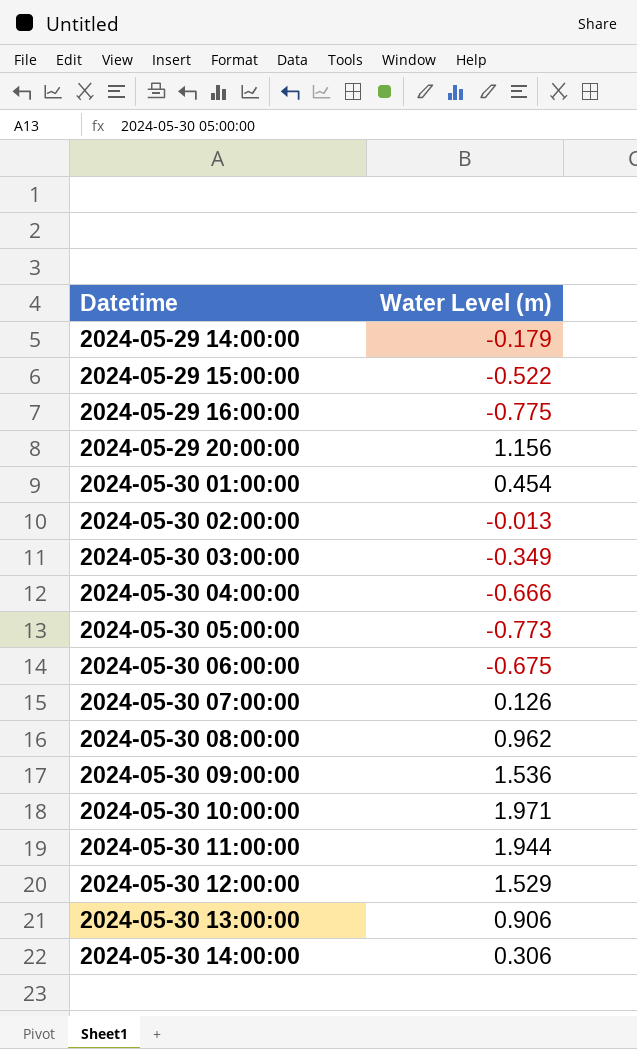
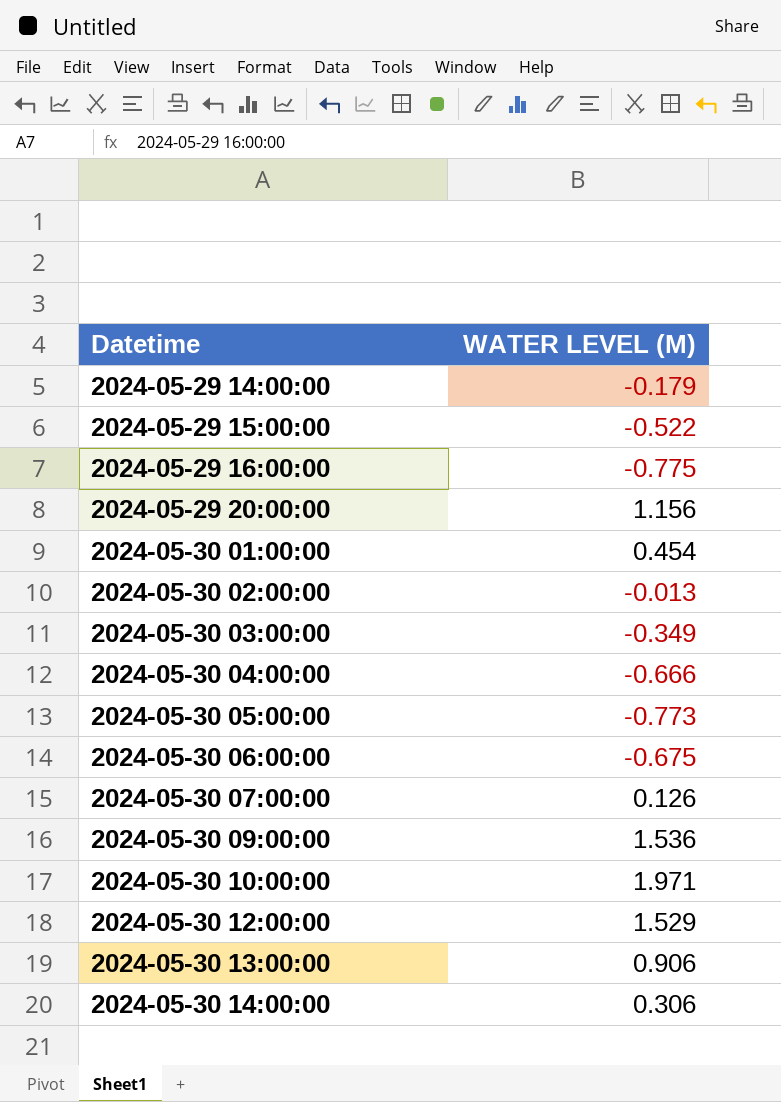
column name: Water Level (m) -> WATER LEVEL (M)
row 2024-05-30 08:00:00: 0.962 -> none
row 2024-05-30 11:00:00: 1.944 -> none

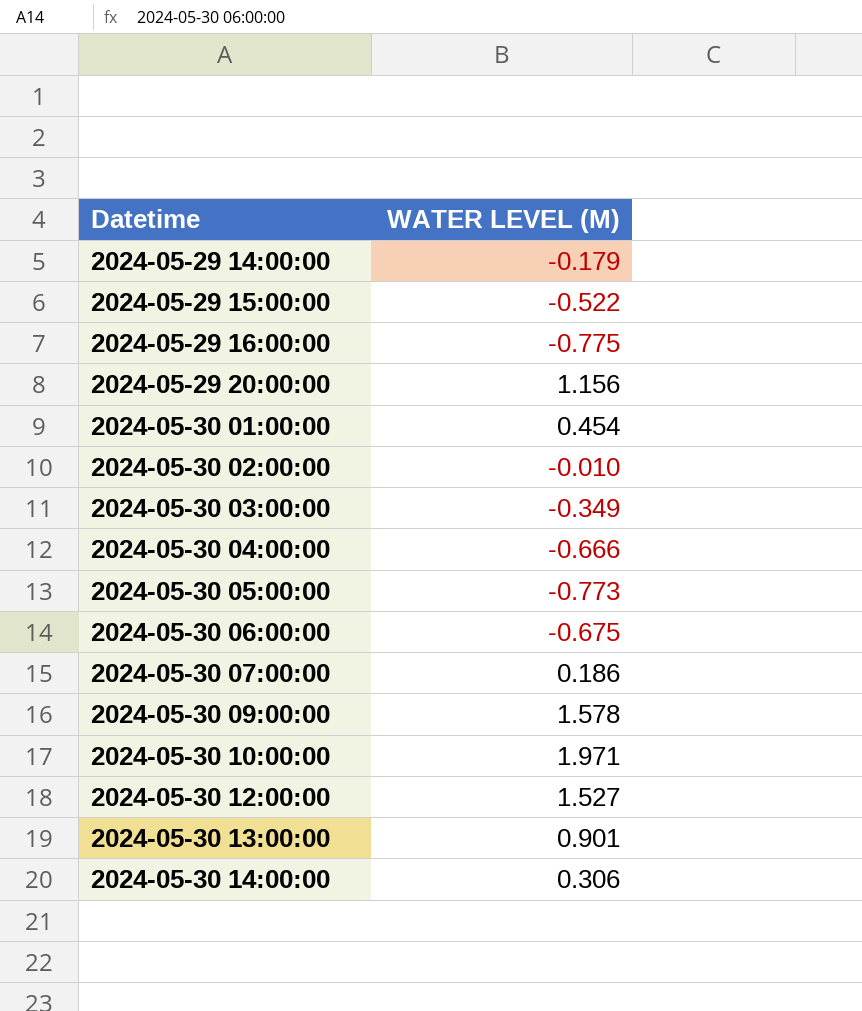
2024-05-30 02:00:00 | WATER LEVEL (M): -0.013 -> -0.010
2024-05-30 07:00:00 | WATER LEVEL (M): 0.126 -> 0.186
2024-05-30 09:00:00 | WATER LEVEL (M): 1.536 -> 1.578
2024-05-30 12:00:00 | WATER LEVEL (M): 1.529 -> 1.527
2024-05-30 13:00:00 | WATER LEVEL (M): 0.906 -> 0.901

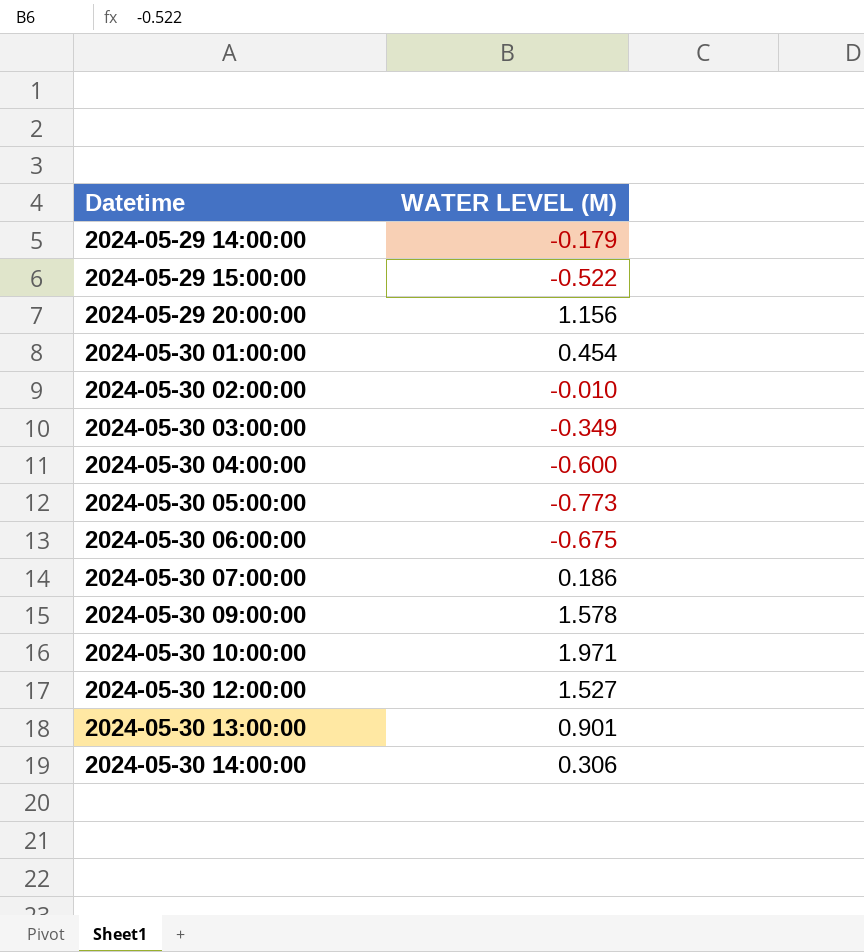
row 2024-05-29 16:00:00: -0.775 -> none
2024-05-30 04:00:00 | WATER LEVEL (M): -0.666 -> -0.600

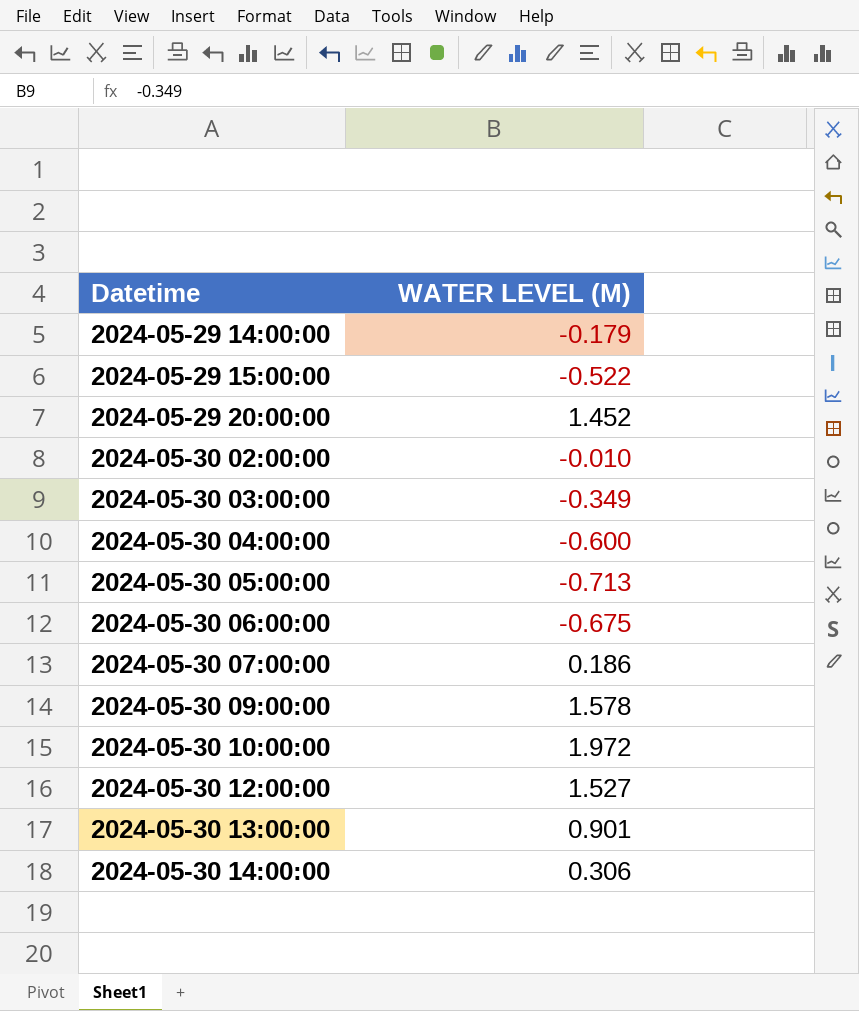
row 2024-05-30 01:00:00: 0.454 -> none
2024-05-29 20:00:00 | WATER LEVEL (M): 1.156 -> 1.452
2024-05-30 05:00:00 | WATER LEVEL (M): -0.773 -> -0.713
2024-05-30 10:00:00 | WATER LEVEL (M): 1.971 -> 1.972

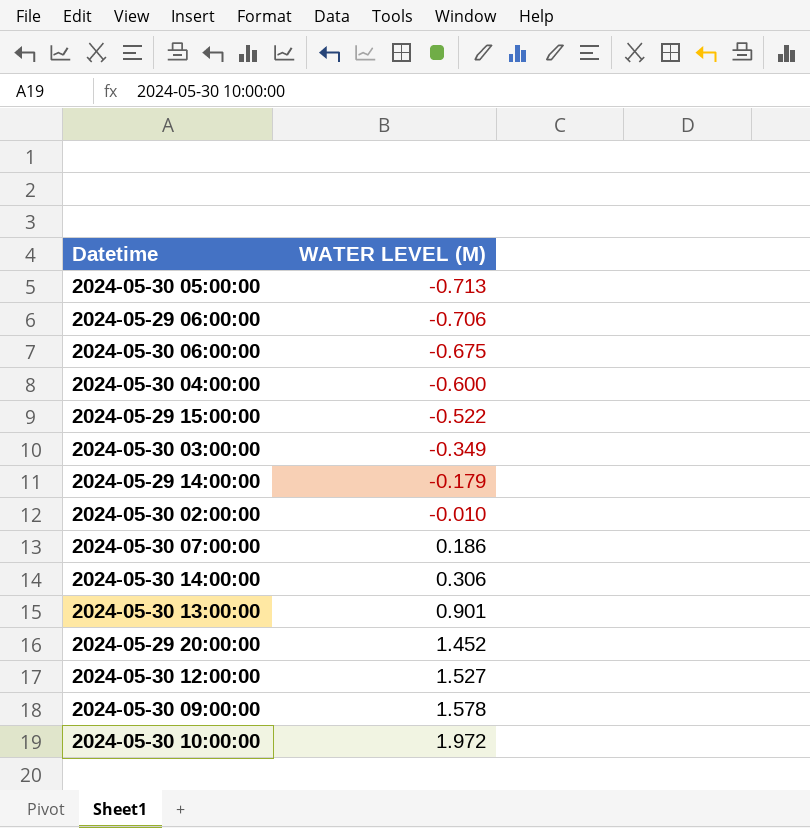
row order: Datetime ascending -> WATER LEVEL (M) ascending
row 2024-05-29 06:00:00: none -> -0.706

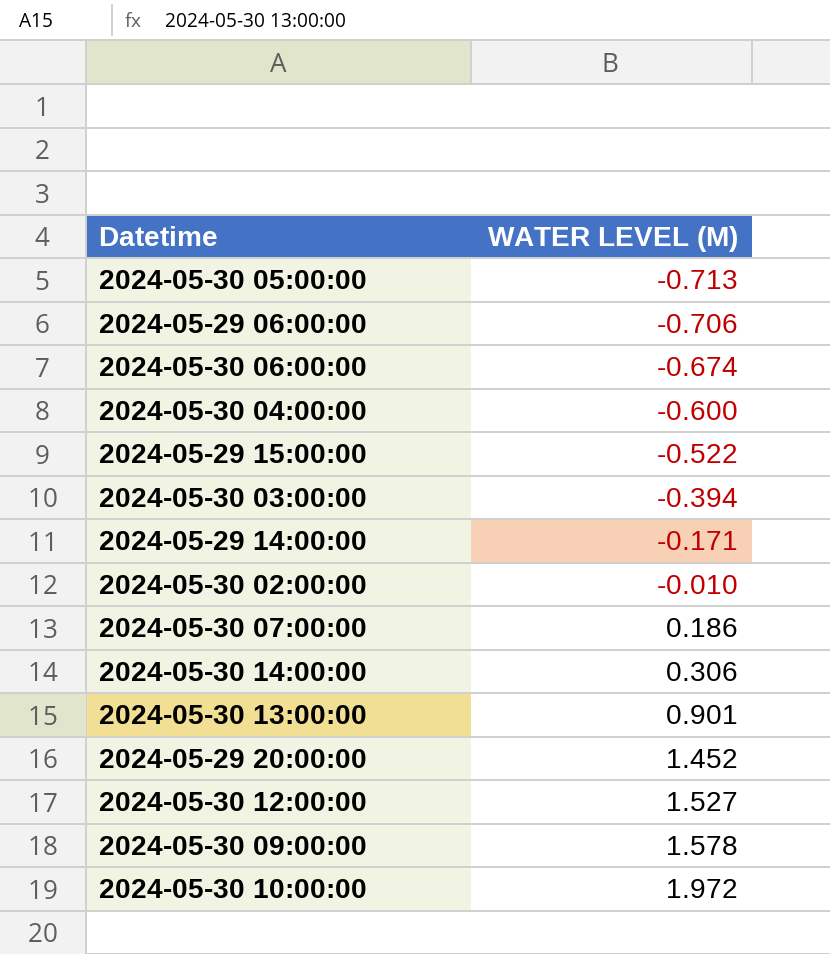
2024-05-30 06:00:00 | WATER LEVEL (M): -0.675 -> -0.674
2024-05-30 03:00:00 | WATER LEVEL (M): -0.349 -> -0.394
2024-05-29 14:00:00 | WATER LEVEL (M): -0.179 -> -0.171

